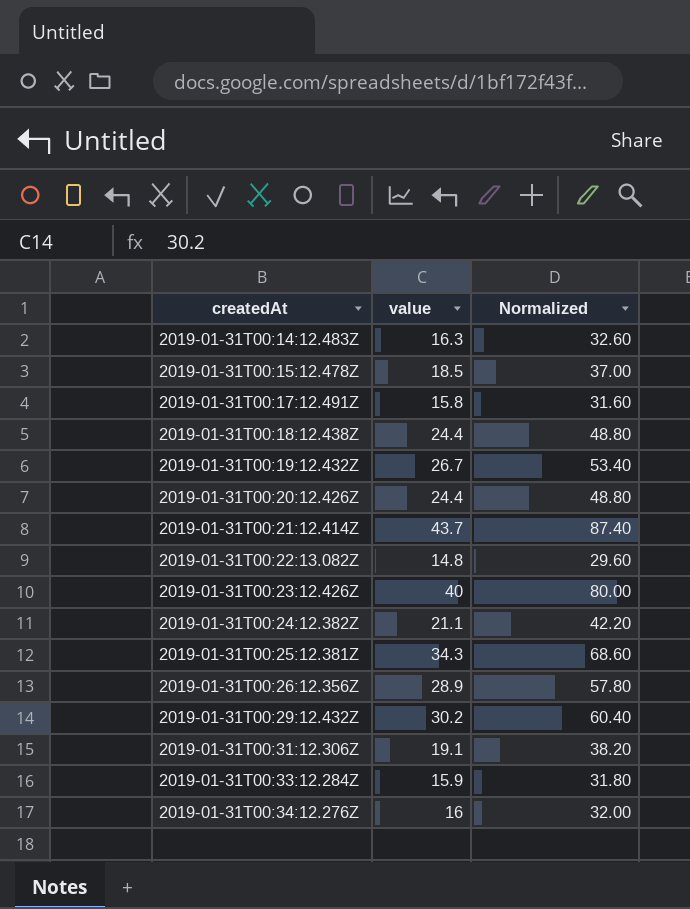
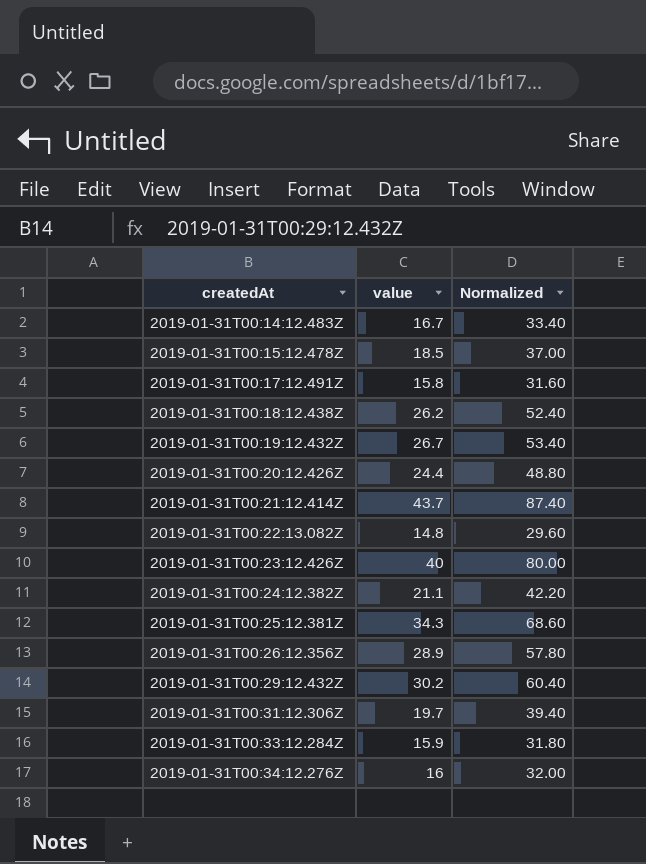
2019-01-31T00:14:12.483Z | value: 16.3 -> 16.7
2019-01-31T00:14:12.483Z | Normalized: 32.60 -> 33.40
2019-01-31T00:18:12.438Z | value: 24.4 -> 26.2
2019-01-31T00:18:12.438Z | Normalized: 48.80 -> 52.40
2019-01-31T00:31:12.306Z | value: 19.1 -> 19.7
2019-01-31T00:31:12.306Z | Normalized: 38.20 -> 39.40

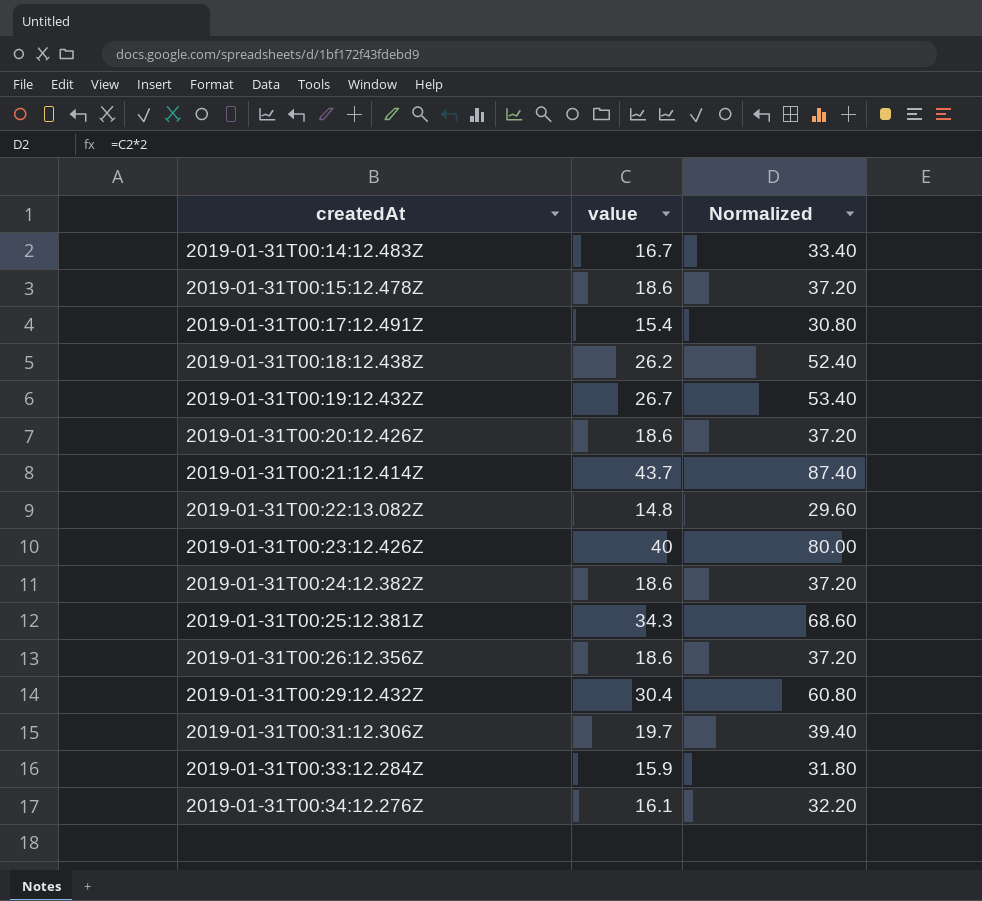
2019-01-31T00:15:12.478Z | value: 18.5 -> 18.6
2019-01-31T00:15:12.478Z | Normalized: 37.00 -> 37.20
2019-01-31T00:17:12.491Z | value: 15.8 -> 15.4
2019-01-31T00:17:12.491Z | Normalized: 31.60 -> 30.80
2019-01-31T00:20:12.426Z | value: 24.4 -> 18.6
2019-01-31T00:20:12.426Z | Normalized: 48.80 -> 37.20
2019-01-31T00:24:12.382Z | value: 21.1 -> 18.6
2019-01-31T00:24:12.382Z | Normalized: 42.20 -> 37.20
2019-01-31T00:26:12.356Z | value: 28.9 -> 18.6
2019-01-31T00:26:12.356Z | Normalized: 57.80 -> 37.20
2019-01-31T00:29:12.432Z | value: 30.2 -> 30.4
2019-01-31T00:29:12.432Z | Normalized: 60.40 -> 60.80
2019-01-31T00:34:12.276Z | value: 16 -> 16.1
2019-01-31T00:34:12.276Z | Normalized: 32.00 -> 32.20

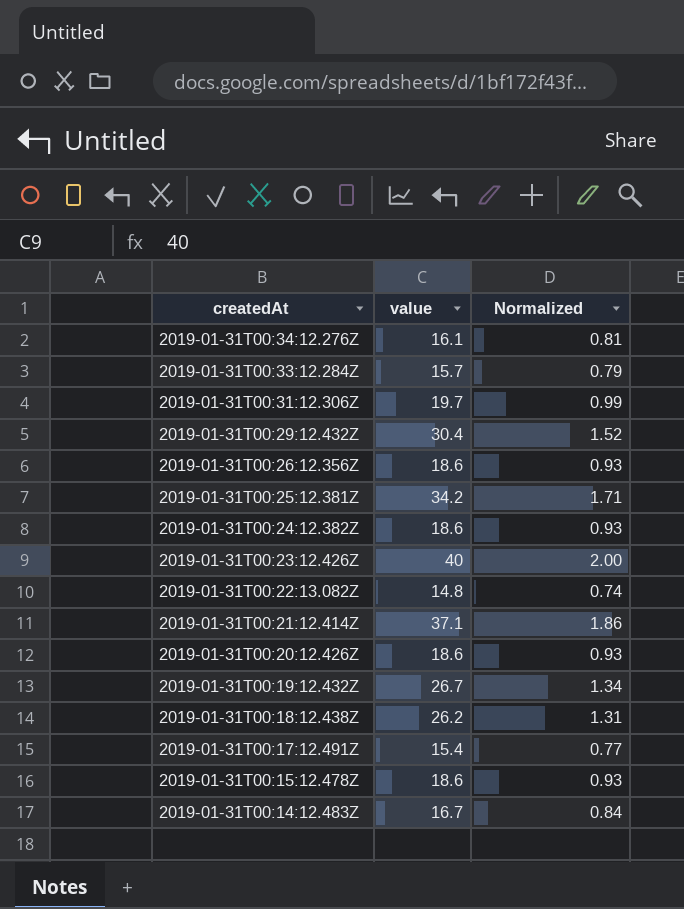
row order: createdAt ascending -> createdAt descending
column Normalized | formula: [value] * 2 -> [value] * 0.05
2019-01-31T00:33:12.284Z | value: 15.9 -> 15.7
2019-01-31T00:25:12.381Z | value: 34.3 -> 34.2
2019-01-31T00:21:12.414Z | value: 43.7 -> 37.1

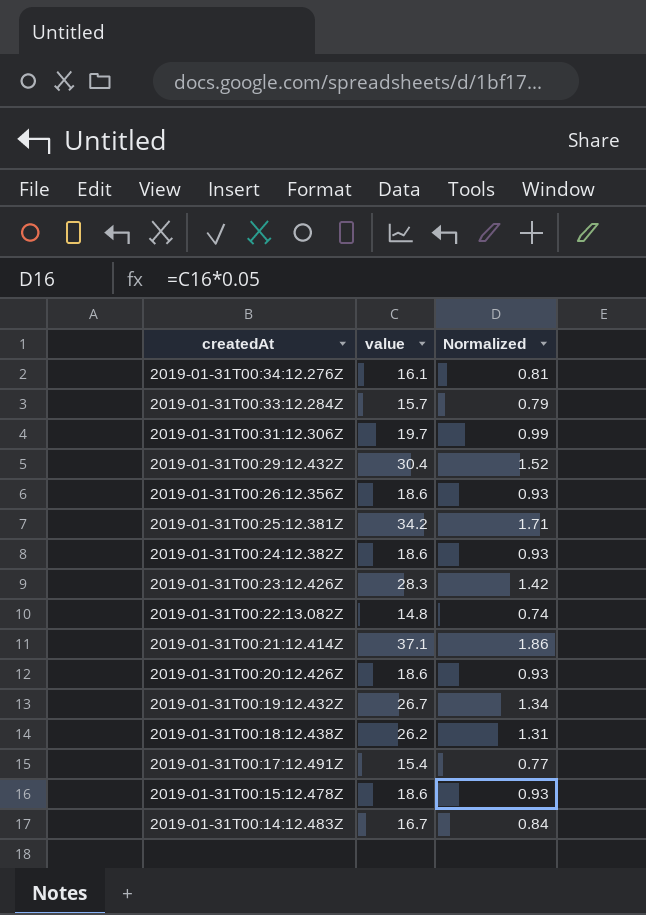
2019-01-31T00:23:12.426Z | value: 40 -> 28.3
2019-01-31T00:23:12.426Z | Normalized: 2.00 -> 1.42

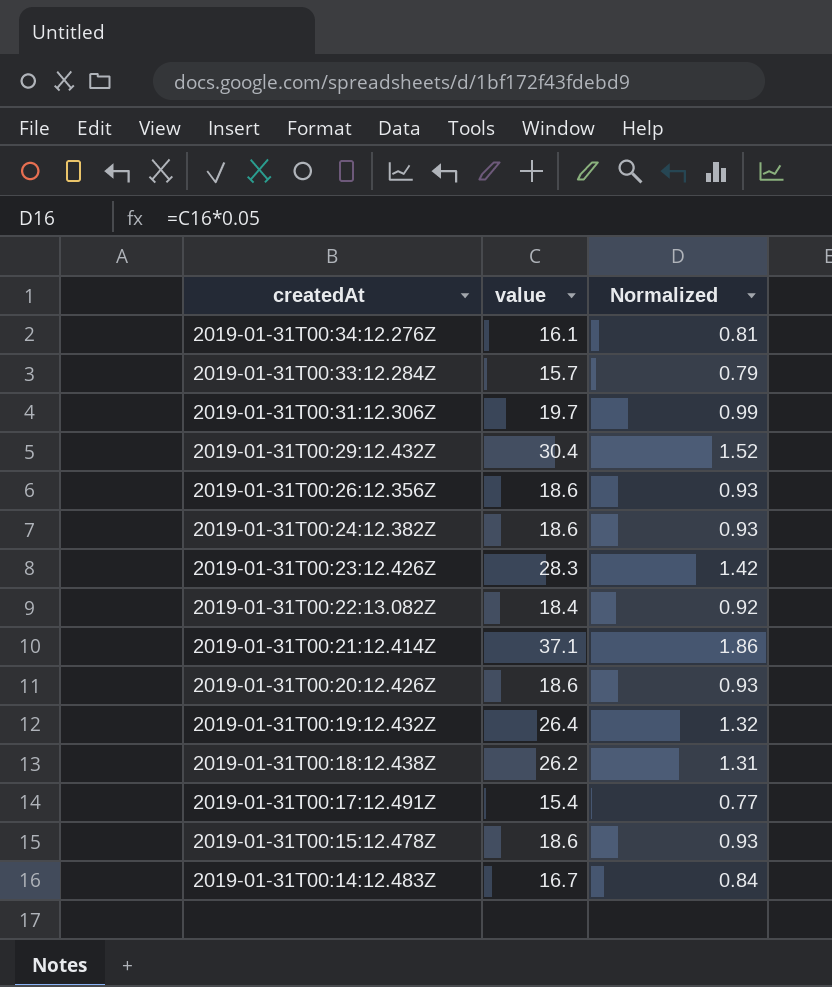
row 2019-01-31T00:25:12.381Z: 34.2 | 1.71 -> none
2019-01-31T00:22:13.082Z | value: 14.8 -> 18.4
2019-01-31T00:22:13.082Z | Normalized: 0.74 -> 0.92
2019-01-31T00:19:12.432Z | value: 26.7 -> 26.4
2019-01-31T00:19:12.432Z | Normalized: 1.34 -> 1.32

